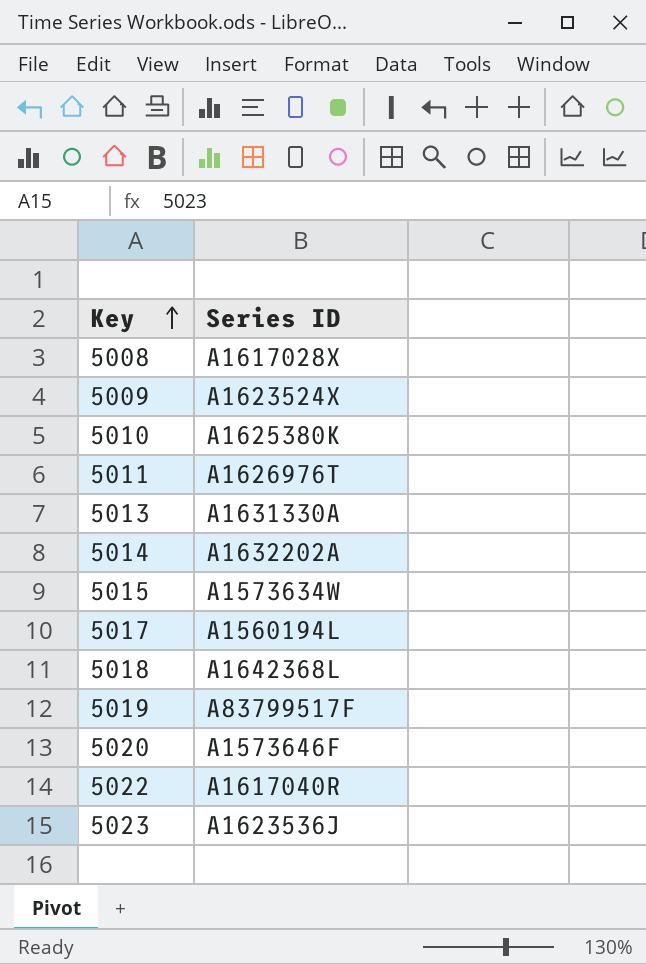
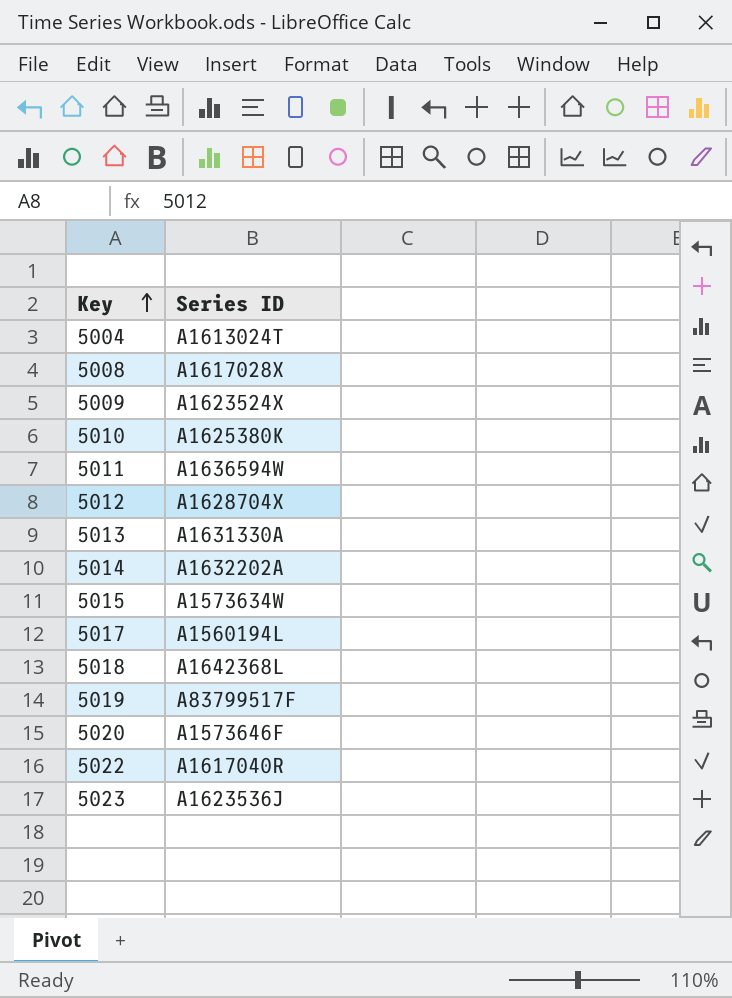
row 5004: none -> A1613024T
5011 | Series ID: A1626976T -> A1636594W
row 5012: none -> A1628704X

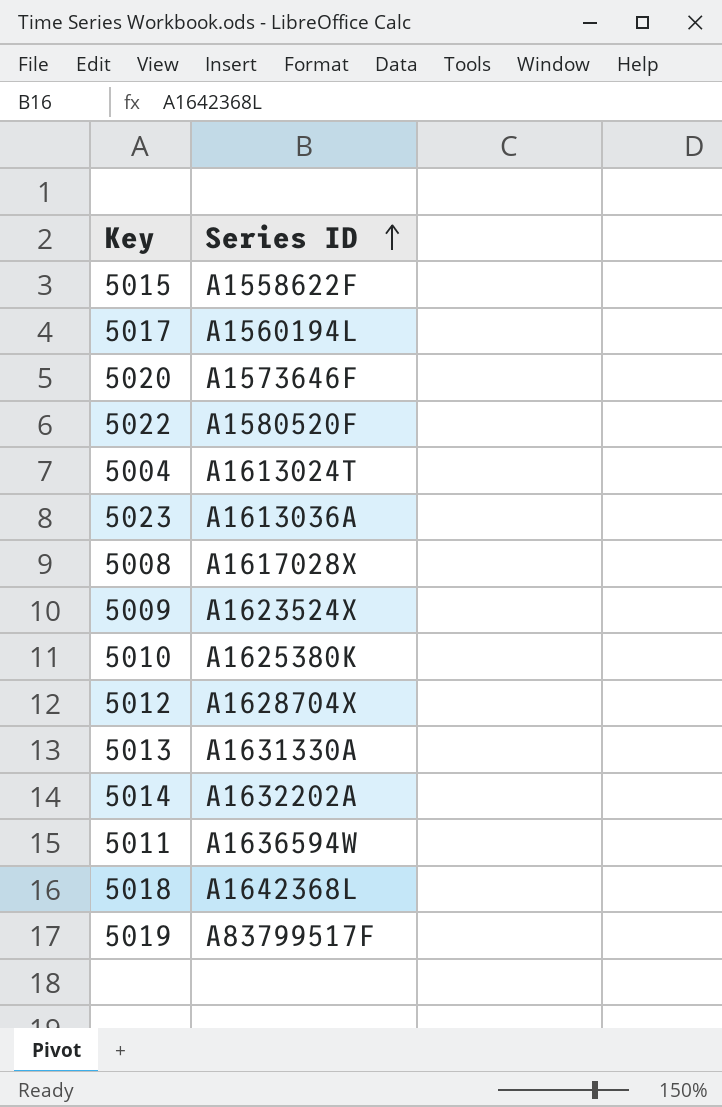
row order: Key ascending -> Series ID ascending
5015 | Series ID: A1573634W -> A1558622F
5022 | Series ID: A1617040R -> A1580520F
5023 | Series ID: A1623536J -> A1613036A

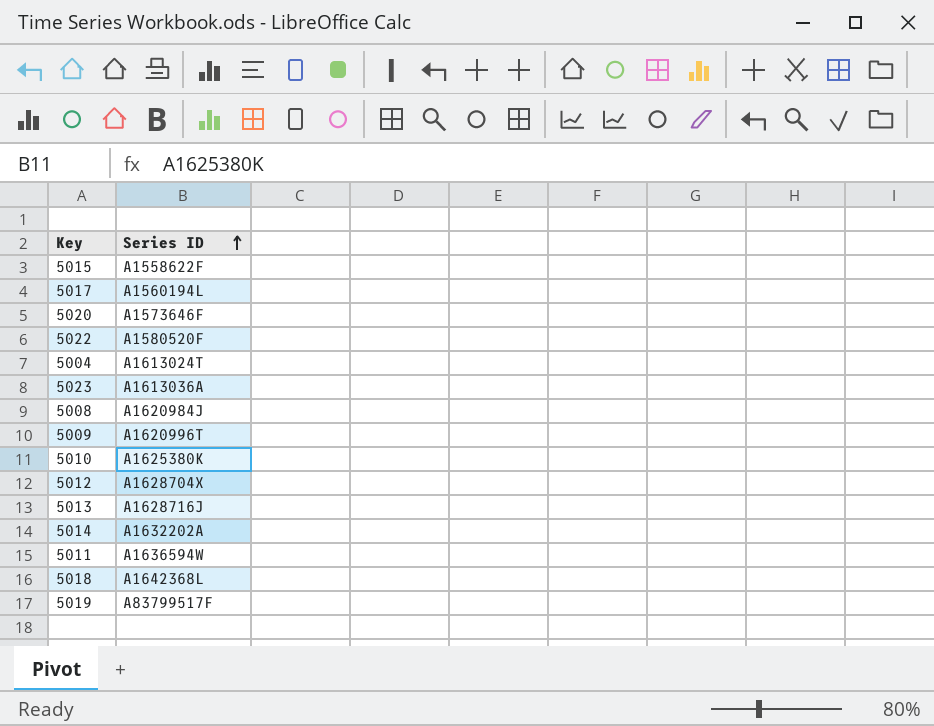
5008 | Series ID: A1617028X -> A1620984J
5009 | Series ID: A1623524X -> A1620996T
5013 | Series ID: A1631330A -> A1628716J

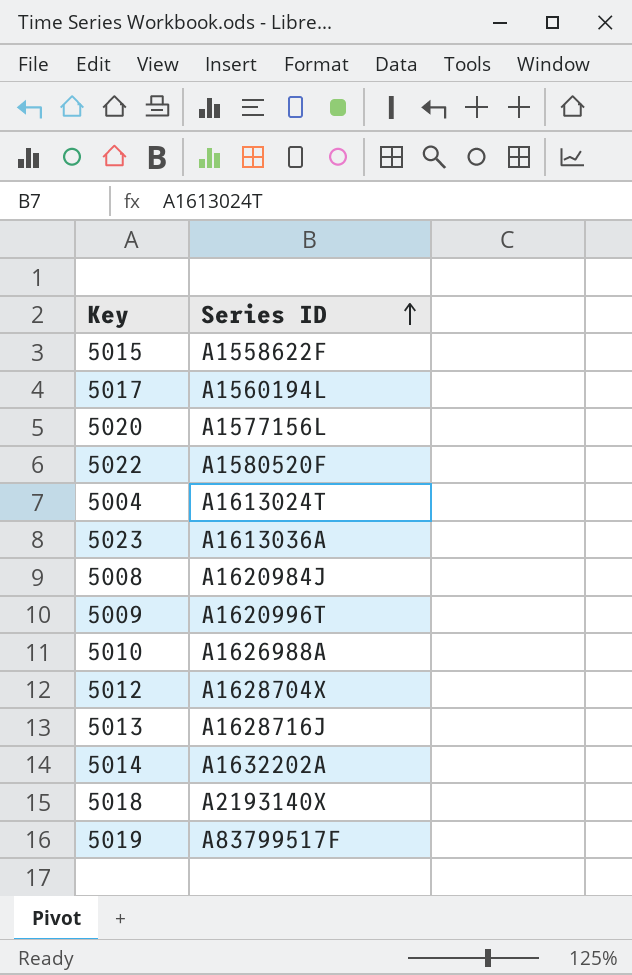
row 5011: A1636594W -> none
5020 | Series ID: A1573646F -> A1577156L
5010 | Series ID: A1625380K -> A1626988A
5018 | Series ID: A1642368L -> A2193140X

